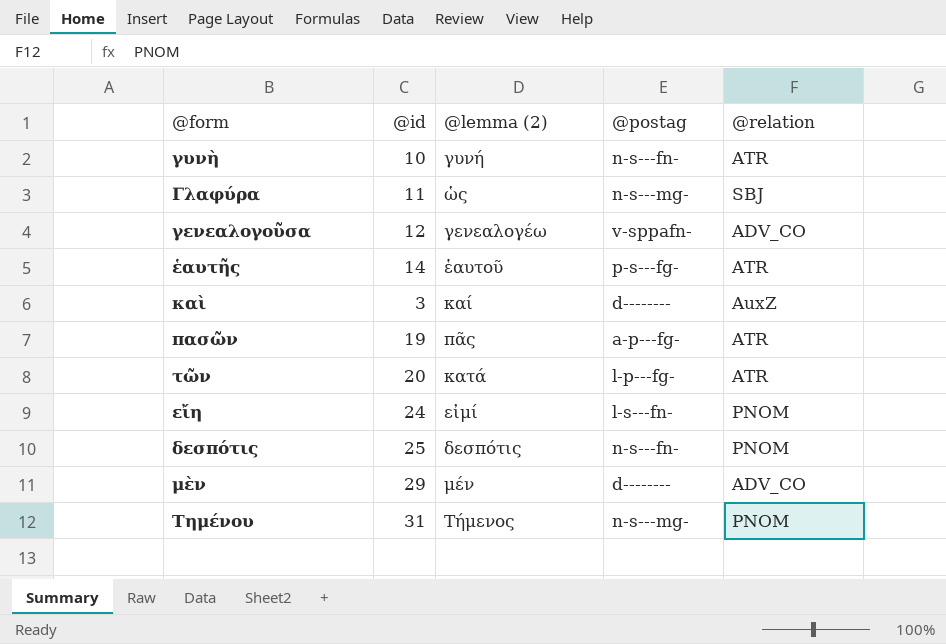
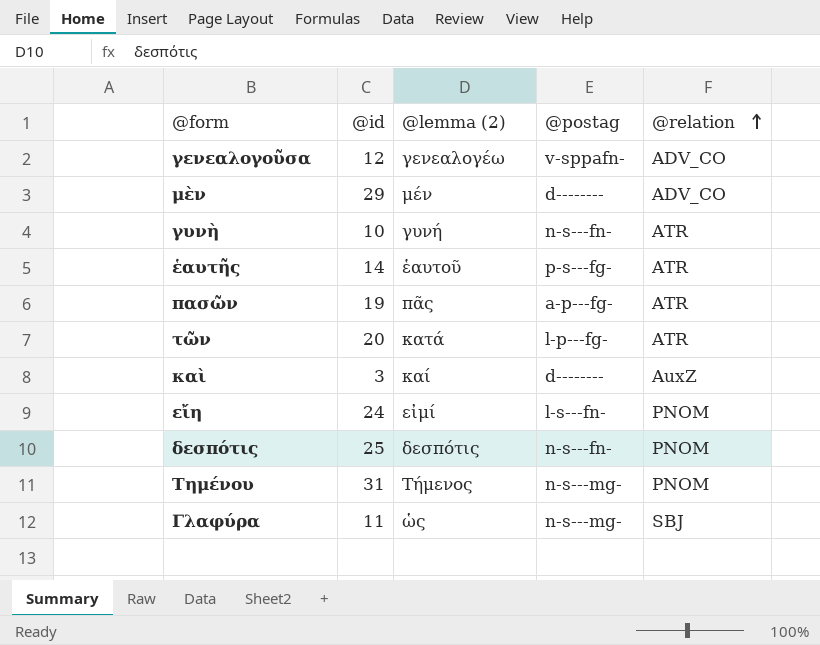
row order: none -> @relation ascending

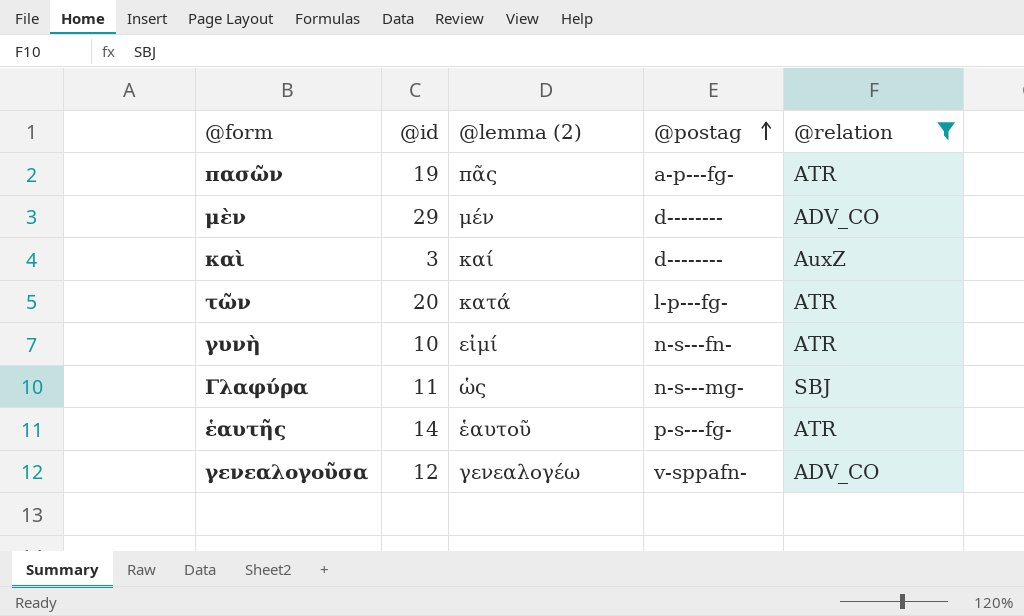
filter: none -> @relation != PNOM
row order: @relation ascending -> @postag ascending
γυνὴ | @lemma (2): γυνή -> εἰμί

